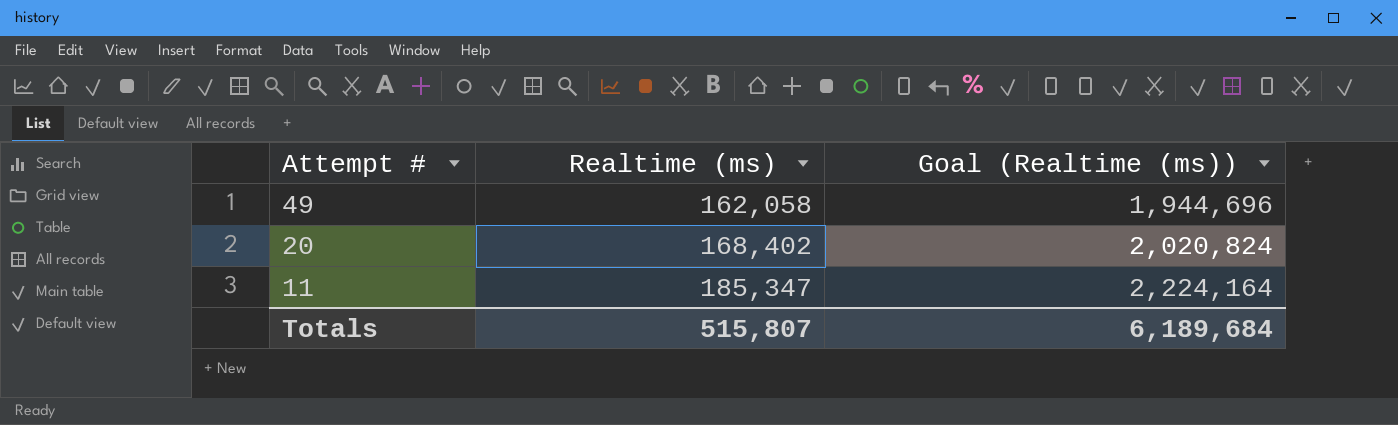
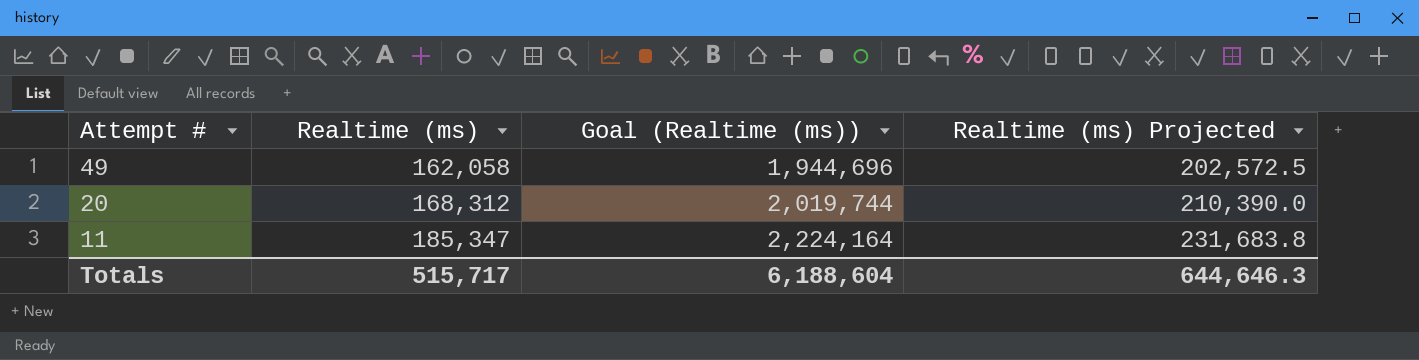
column Realtime (ms) Projected | formula: none -> [Realtime (ms)] * 1.25
20 | Realtime (ms): 168,402 -> 168,312
20 | Goal (Realtime (ms)): 2,020,824 -> 2,019,744
Totals | Realtime (ms): 515,807 -> 515,717
Totals | Goal (Realtime (ms)): 6,189,684 -> 6,188,604

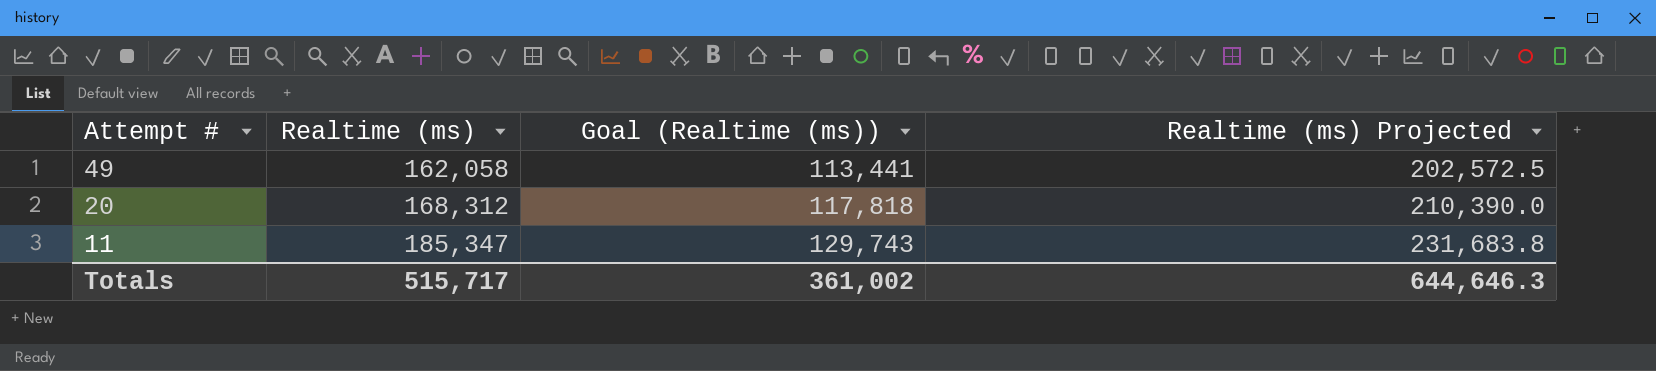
column Goal (Realtime (ms)) | formula: [Realtime (ms)] * 12 -> [Realtime (ms)] * 0.7
Totals | Goal (Realtime (ms)): 6,188,604 -> 361,002

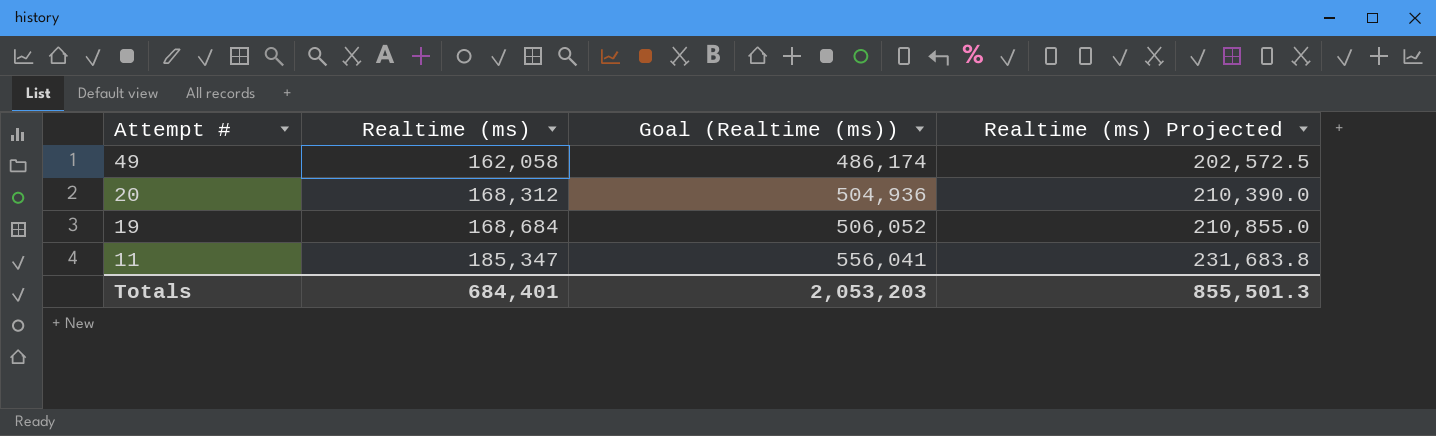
column Goal (Realtime (ms)) | formula: [Realtime (ms)] * 0.7 -> [Realtime (ms)] * 3
row 19: none -> 168,684 | 506,052 | 210,855.0
Totals | Realtime (ms): 515,717 -> 684,401
Totals | Goal (Realtime (ms)): 361,002 -> 2,053,203
Totals | Realtime (ms) Projected: 644,646.3 -> 855,501.3

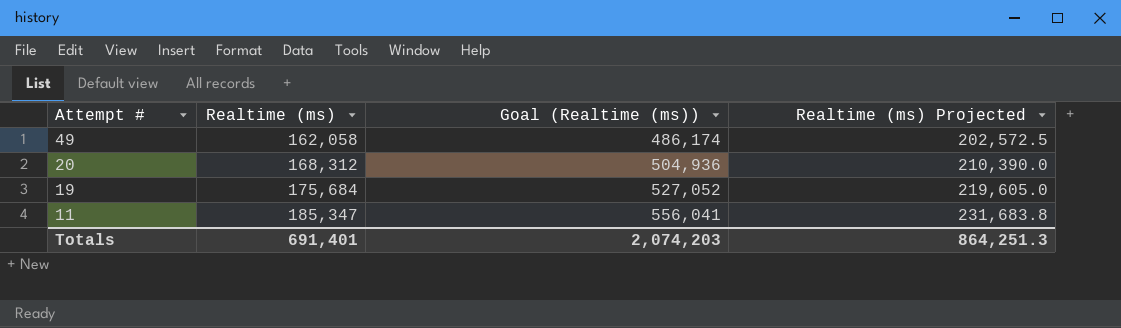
19 | Realtime (ms): 168,684 -> 175,684
19 | Goal (Realtime (ms)): 506,052 -> 527,052
19 | Realtime (ms) Projected: 210,855.0 -> 219,605.0
Totals | Realtime (ms): 684,401 -> 691,401
Totals | Goal (Realtime (ms)): 2,053,203 -> 2,074,203
Totals | Realtime (ms) Projected: 855,501.3 -> 864,251.3

